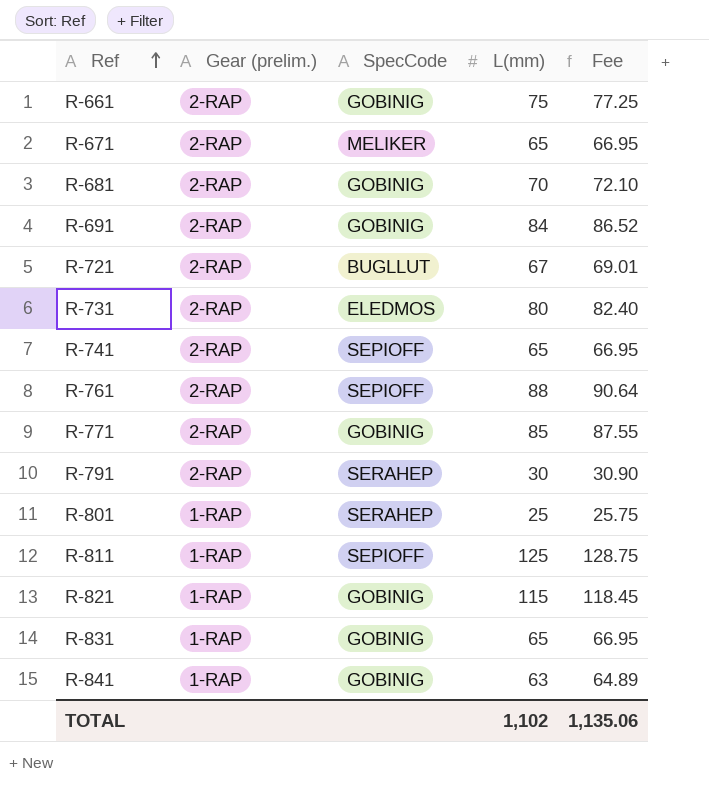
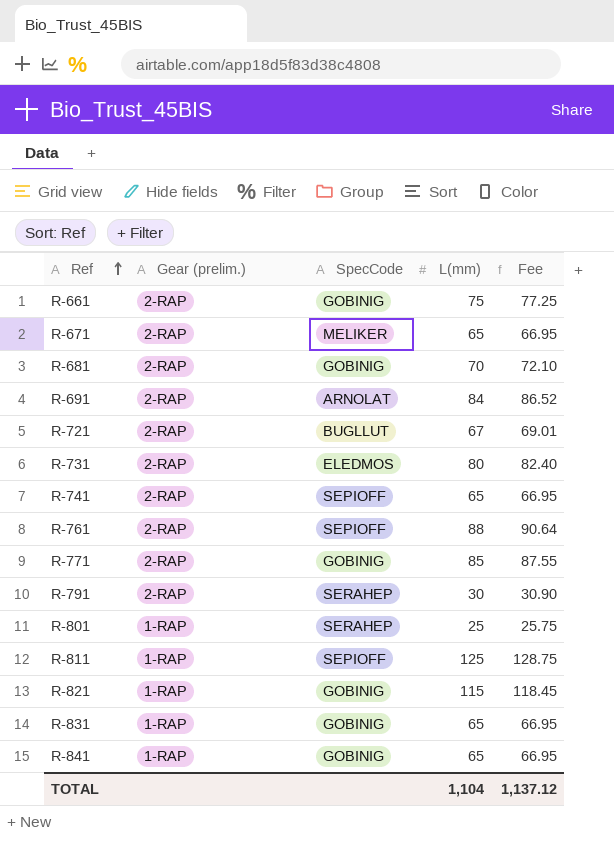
R-691 | SpecCode: GOBINIG -> ARNOLAT
R-841 | L(mm): 63 -> 65
R-841 | Fee: 64.89 -> 66.95
TOTAL | L(mm): 1,102 -> 1,104
TOTAL | Fee: 1,135.06 -> 1,137.12

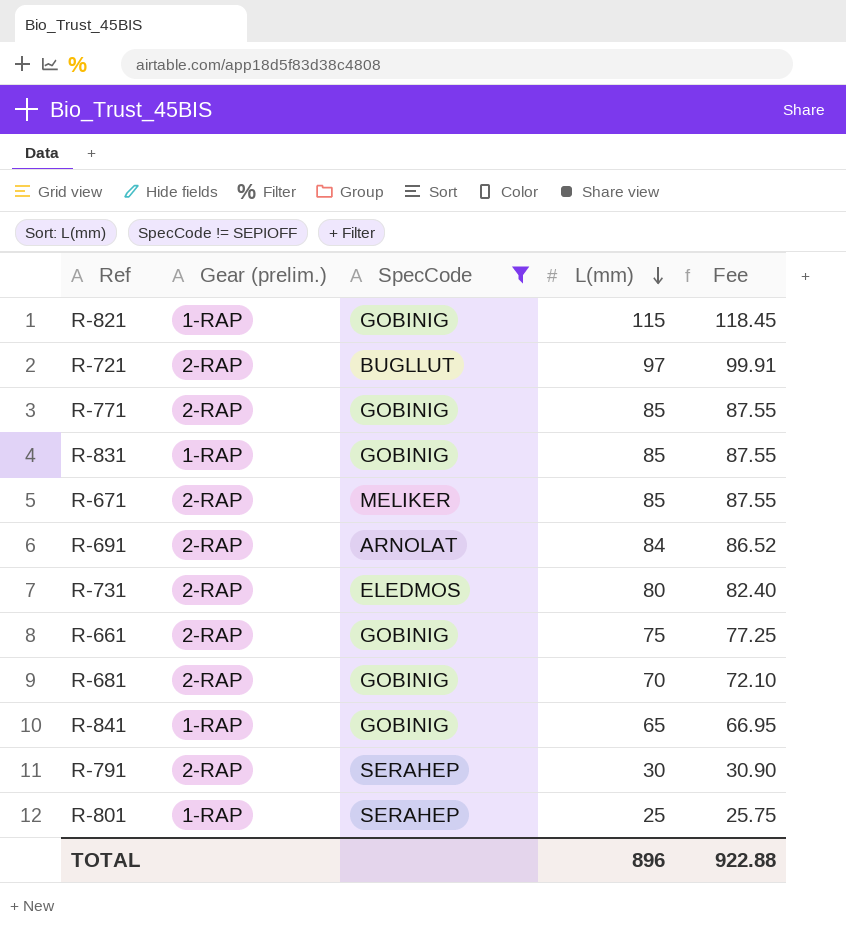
filter: none -> SpecCode != SEPIOFF
row order: Ref ascending -> L(mm) descending
R-721 | L(mm): 67 -> 97
R-721 | Fee: 69.01 -> 99.91
R-831 | L(mm): 65 -> 85
R-831 | Fee: 66.95 -> 87.55
R-671 | L(mm): 65 -> 85
R-671 | Fee: 66.95 -> 87.55
TOTAL | L(mm): 1,104 -> 896
TOTAL | Fee: 1,137.12 -> 922.88

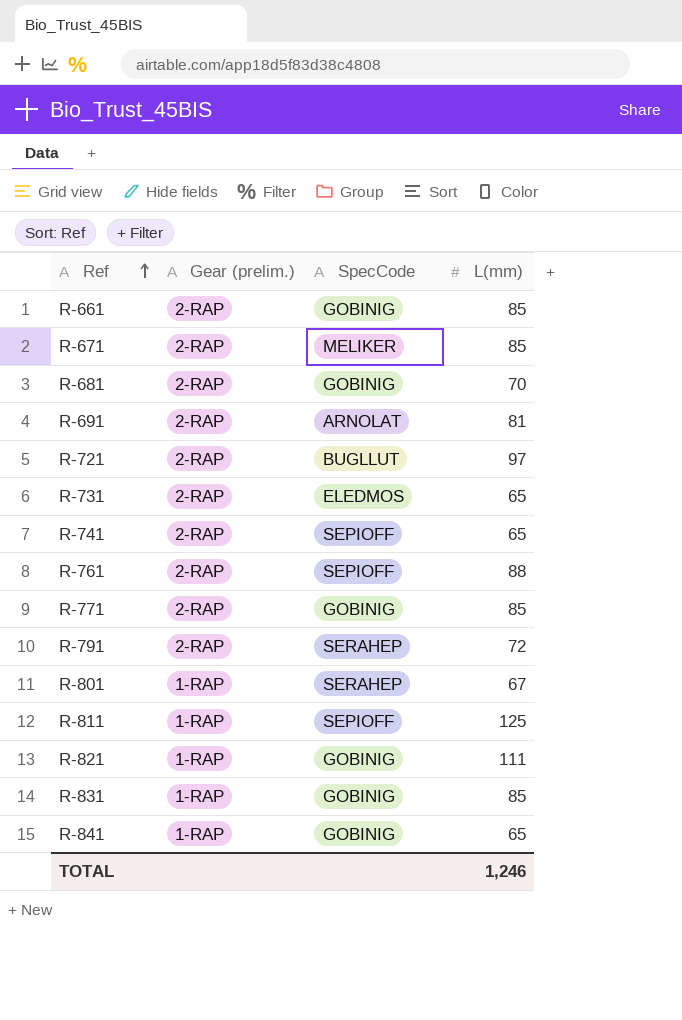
filter: SpecCode != SEPIOFF -> none
row order: L(mm) descending -> Ref ascending
column Fee | formula: [L(mm)] * 1.03 -> none
R-661 | L(mm): 75 -> 85
R-691 | L(mm): 84 -> 81
R-731 | L(mm): 80 -> 65
R-791 | L(mm): 30 -> 72
R-801 | L(mm): 25 -> 67
R-821 | L(mm): 115 -> 111
TOTAL | L(mm): 896 -> 1,246

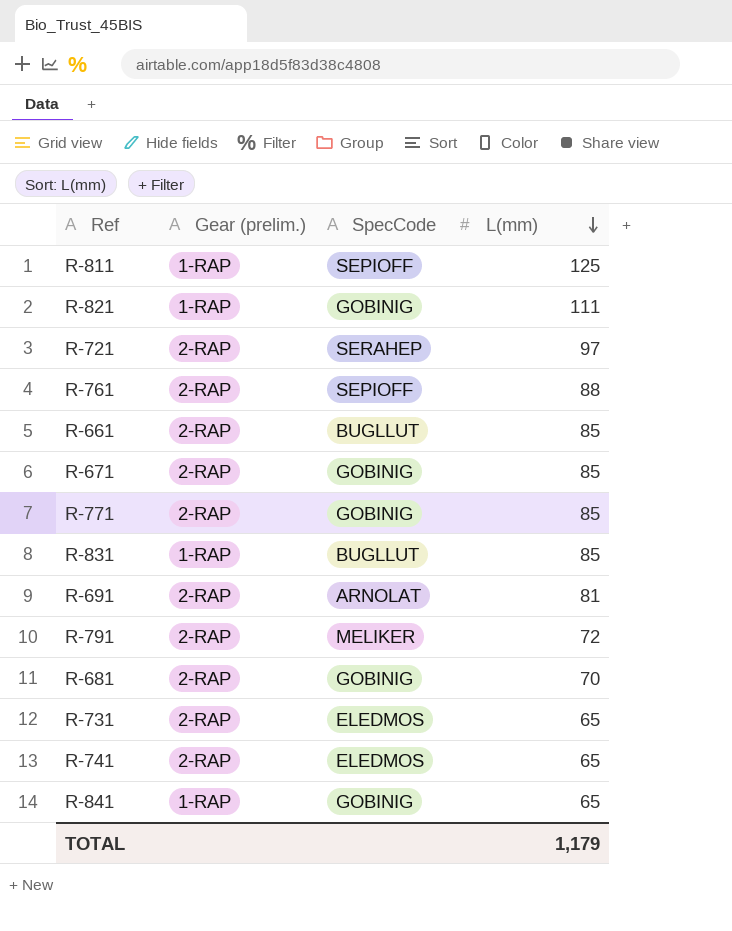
row order: Ref ascending -> L(mm) descending
row R-801: 1-RAP | SERAHEP | 67 -> none
R-721 | SpecCode: BUGLLUT -> SERAHEP
R-661 | SpecCode: GOBINIG -> BUGLLUT
R-671 | SpecCode: MELIKER -> GOBINIG
R-831 | SpecCode: GOBINIG -> BUGLLUT
R-791 | SpecCode: SERAHEP -> MELIKER
R-741 | SpecCode: SEPIOFF -> ELEDMOS
TOTAL | L(mm): 1,246 -> 1,179

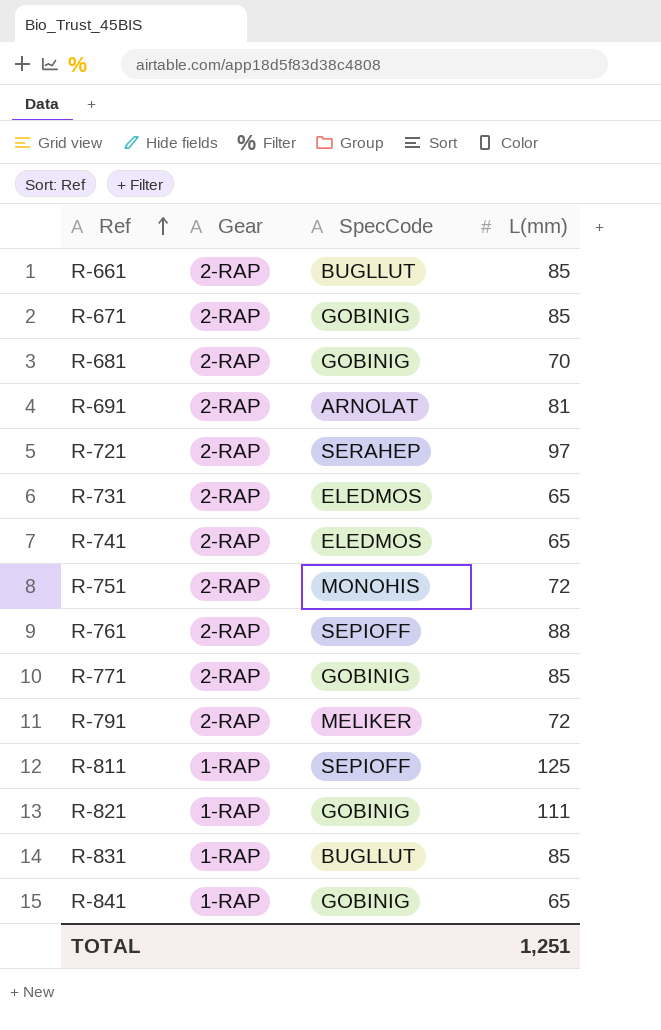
row order: L(mm) descending -> Ref ascending
column name: Gear (prelim.) -> Gear
row R-751: none -> 2-RAP | MONOHIS | 72
TOTAL | L(mm): 1,179 -> 1,251

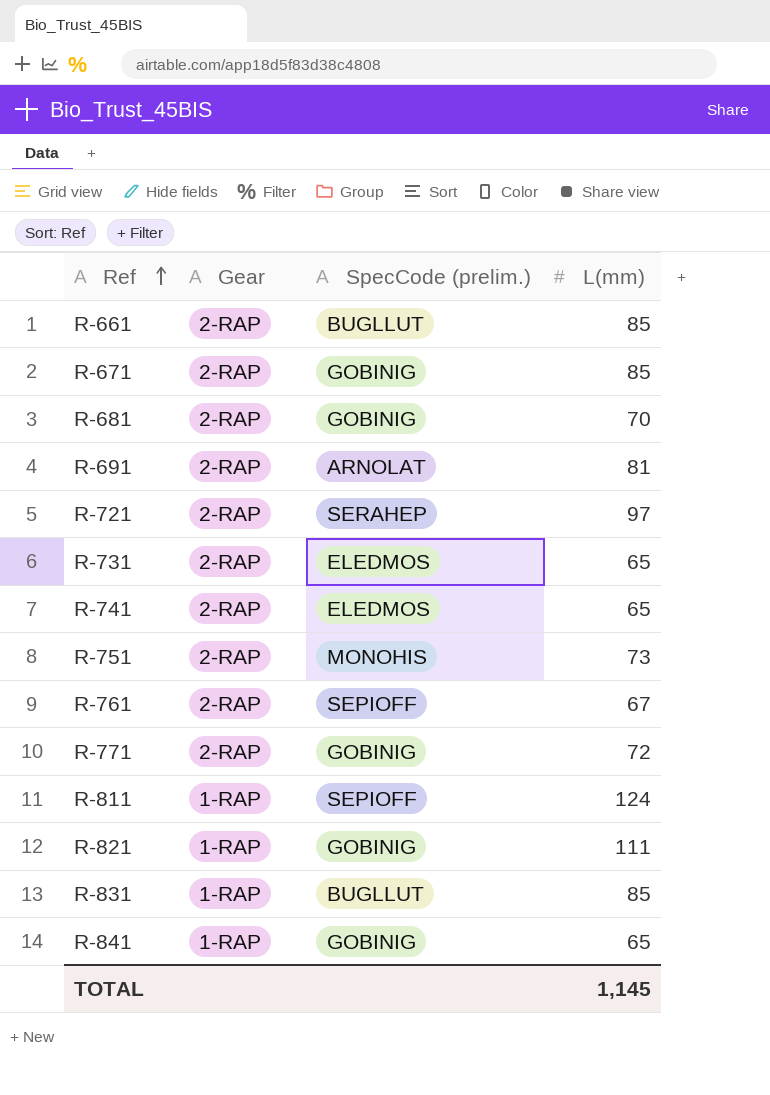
column name: SpecCode -> SpecCode (prelim.)
row R-791: 2-RAP | MELIKER | 72 -> none
R-751 | L(mm): 72 -> 73
R-761 | L(mm): 88 -> 67
R-771 | L(mm): 85 -> 72
R-811 | L(mm): 125 -> 124
TOTAL | L(mm): 1,251 -> 1,145

